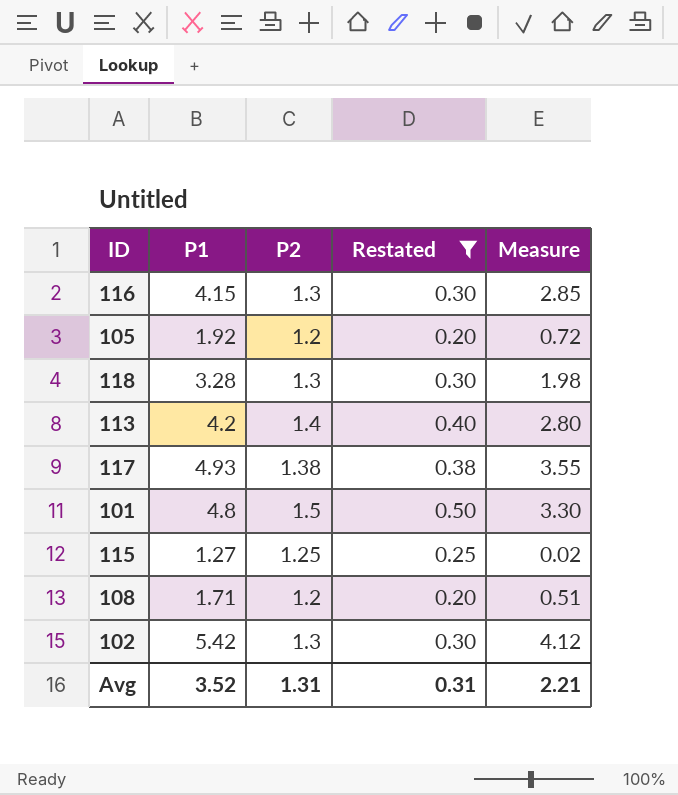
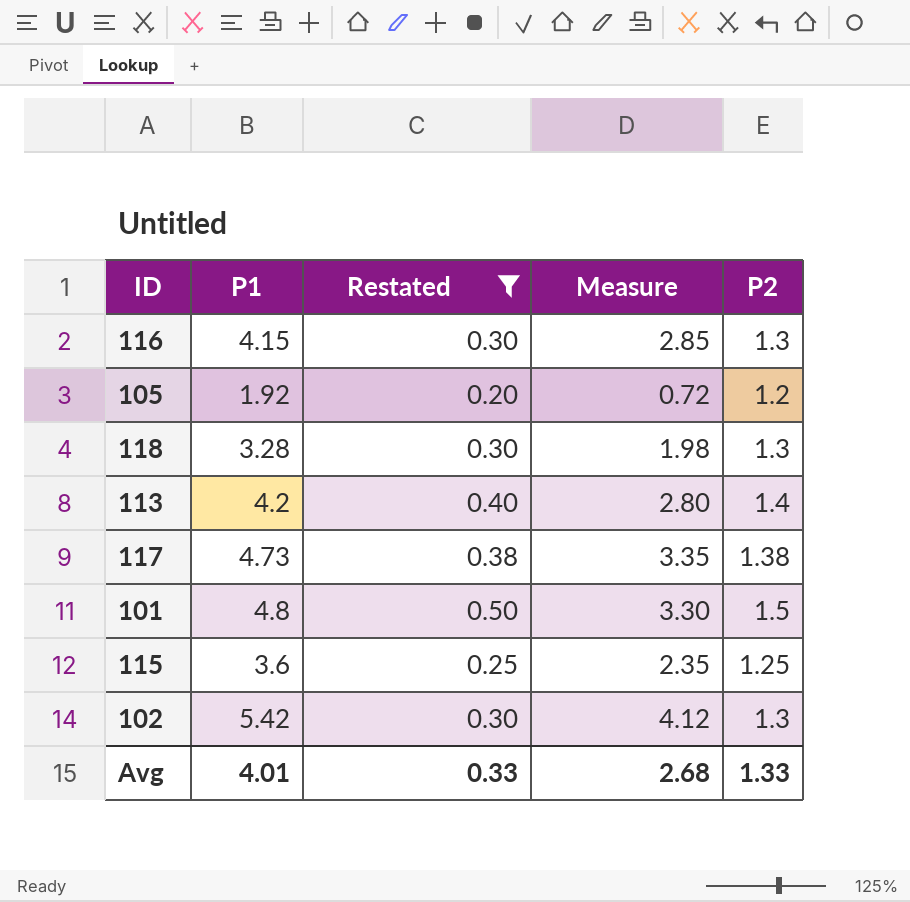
column P2 | position: 3 -> 5
row 108: 1.71 | 1.2 | 0.20 | 0.51 -> none
117 | P1: 4.93 -> 4.73
117 | Measure: 3.55 -> 3.35
115 | P1: 1.27 -> 3.6
115 | Measure: 0.02 -> 2.35
Avg | P1: 3.52 -> 4.01
Avg | Restated: 0.31 -> 0.33
Avg | Measure: 2.21 -> 2.68
Avg | P2: 1.31 -> 1.33

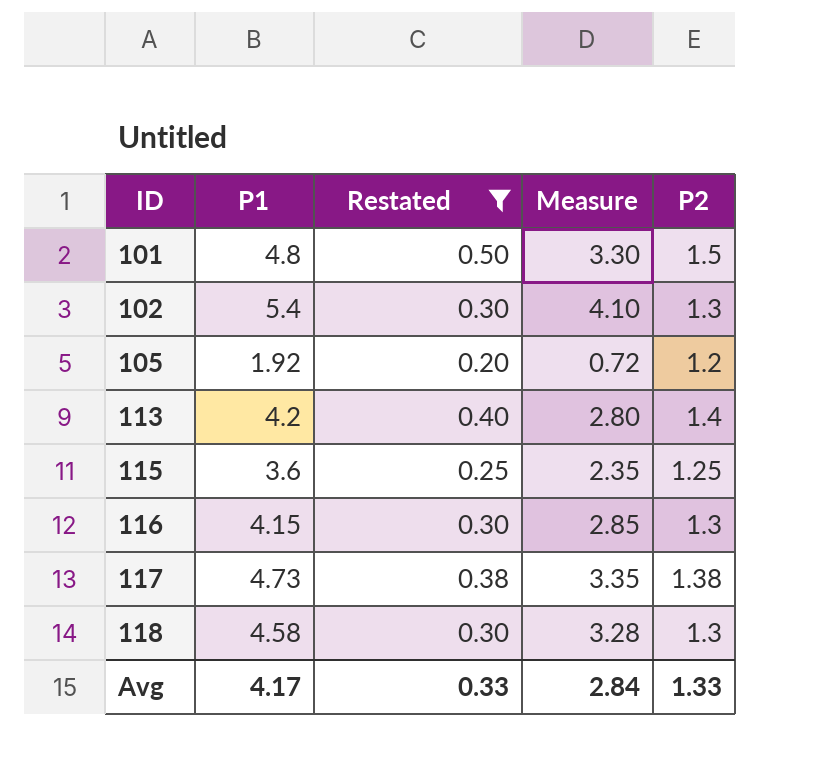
row order: none -> ID ascending
102 | P1: 5.42 -> 5.4
102 | Measure: 4.12 -> 4.10
118 | P1: 3.28 -> 4.58
118 | Measure: 1.98 -> 3.28
Avg | P1: 4.01 -> 4.17
Avg | Measure: 2.68 -> 2.84

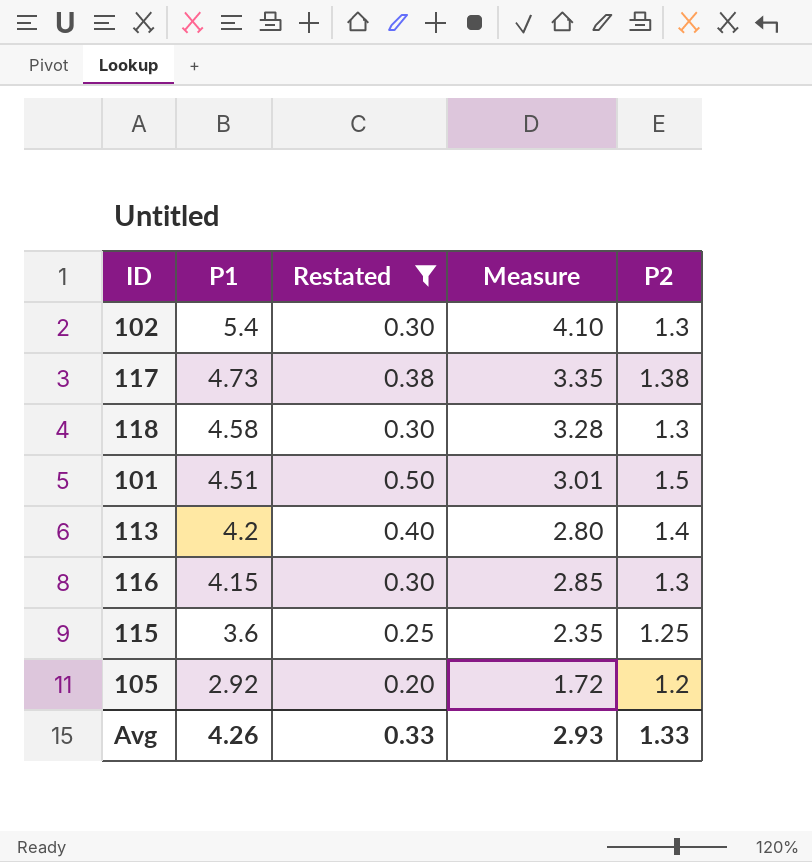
row order: ID ascending -> P1 descending
101 | P1: 4.8 -> 4.51
101 | Measure: 3.30 -> 3.01
105 | P1: 1.92 -> 2.92
105 | Measure: 0.72 -> 1.72
Avg | P1: 4.17 -> 4.26
Avg | Measure: 2.84 -> 2.93

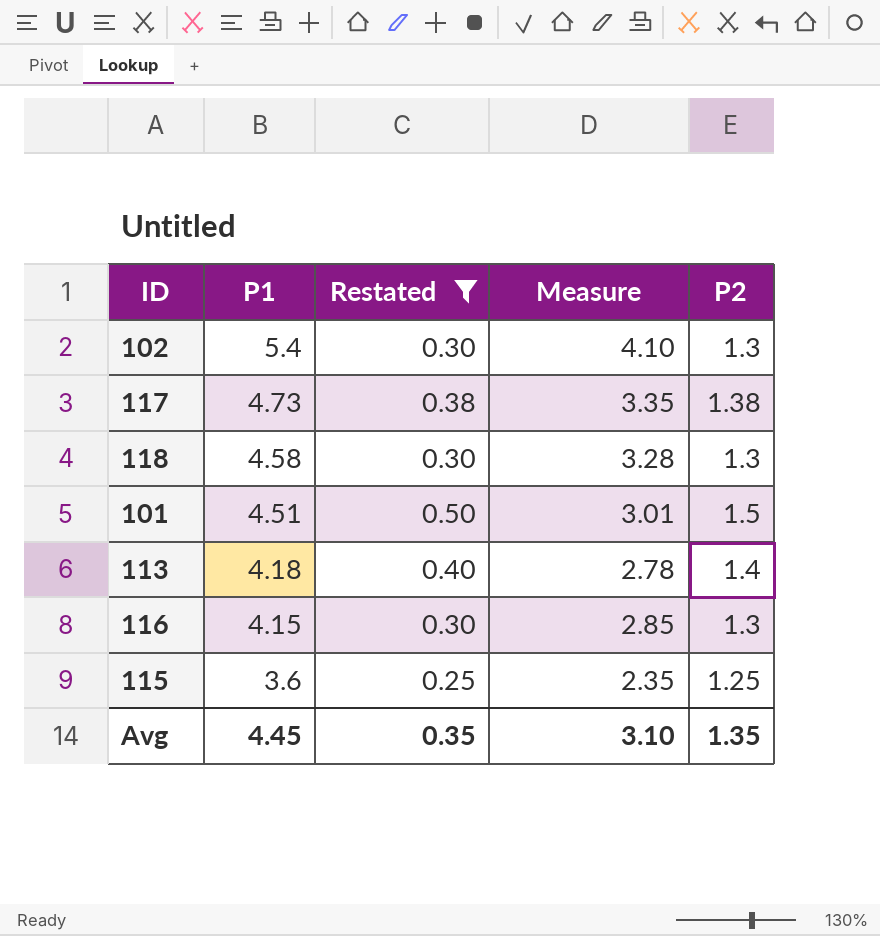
row 105: 2.92 | 0.20 | 1.72 | 1.2 -> none
113 | P1: 4.2 -> 4.18
113 | Measure: 2.80 -> 2.78
Avg | P1: 4.26 -> 4.45
Avg | Restated: 0.33 -> 0.35
Avg | Measure: 2.93 -> 3.10
Avg | P2: 1.33 -> 1.35

